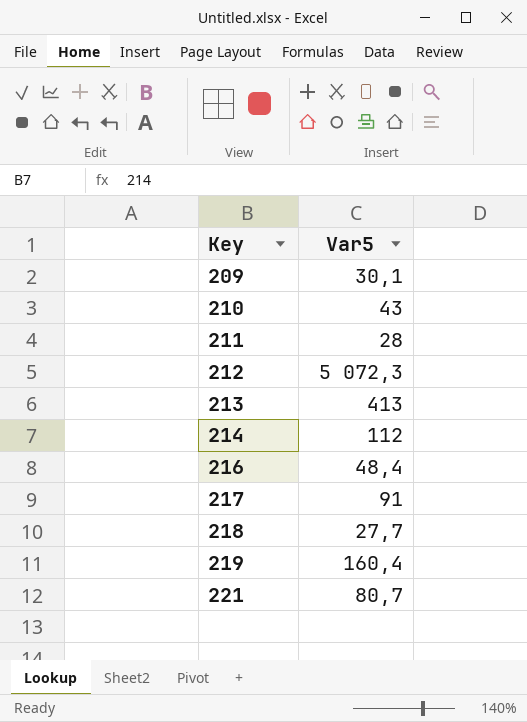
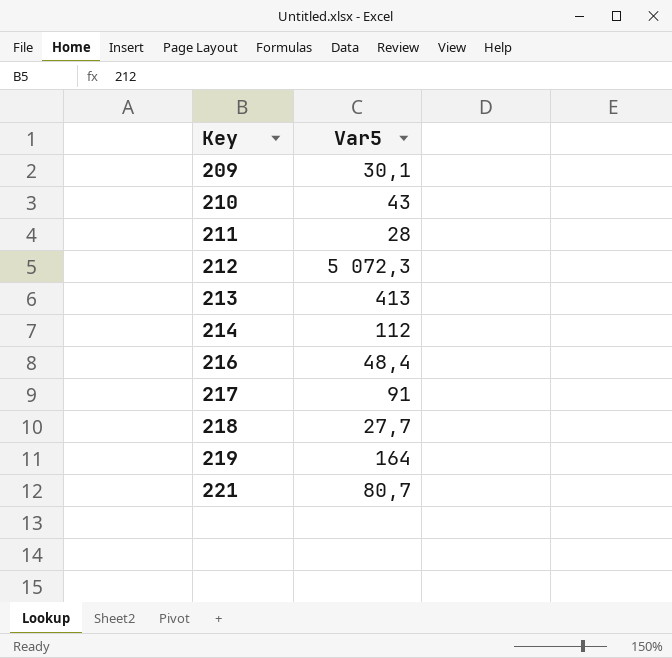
219 | Var5: 160,4 -> 164

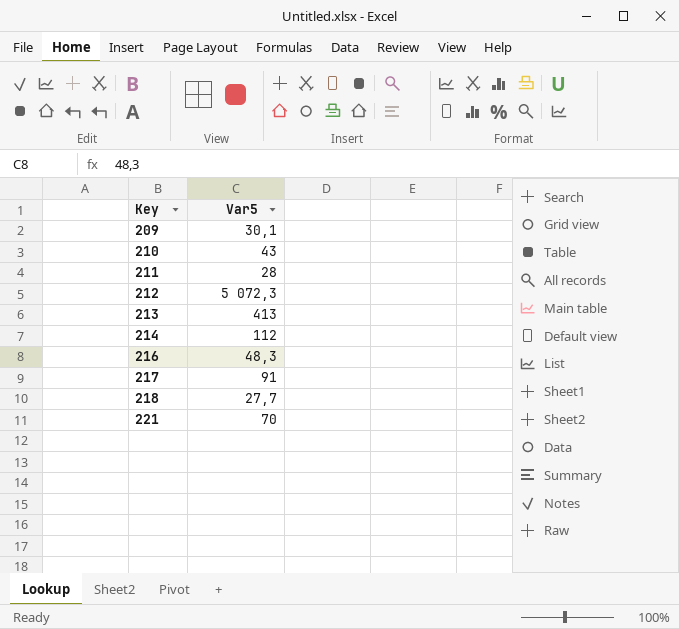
row 219: 164 -> none
216 | Var5: 48,4 -> 48,3
221 | Var5: 80,7 -> 70

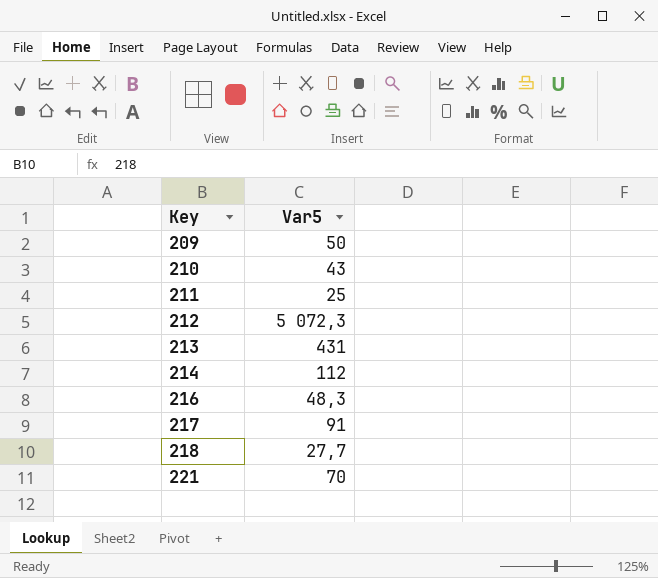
209 | Var5: 30,1 -> 50
211 | Var5: 28 -> 25
213 | Var5: 413 -> 431

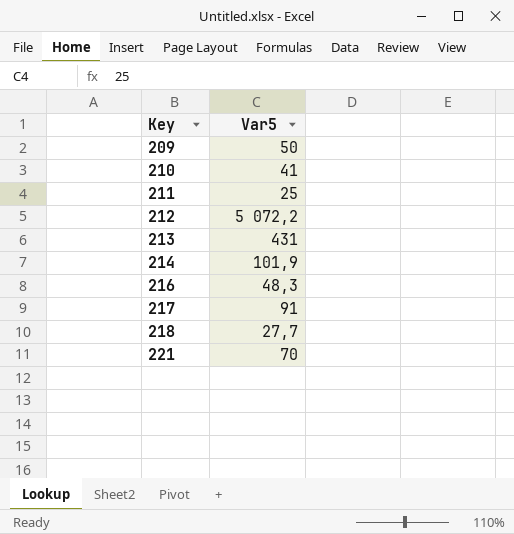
210 | Var5: 43 -> 41
212 | Var5: 5 072,3 -> 5 072,2
214 | Var5: 112 -> 101,9

